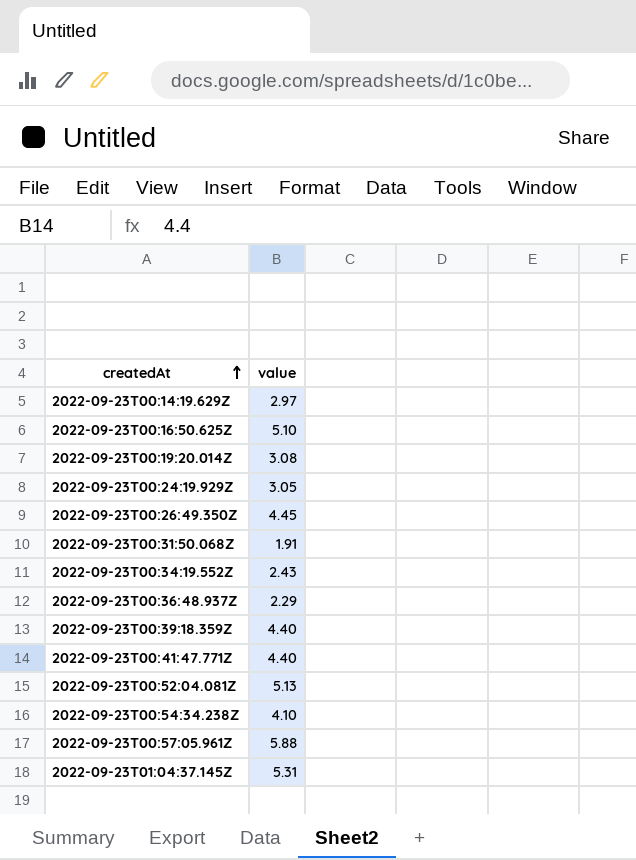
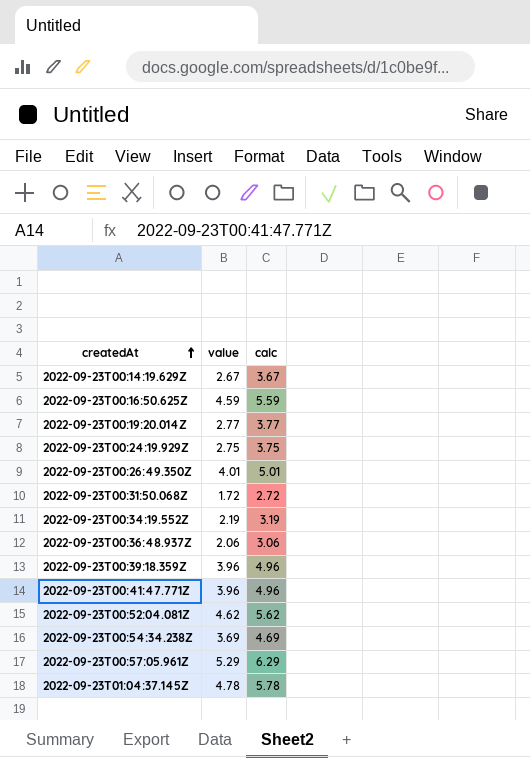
column calc | formula: none -> [value] + 1
2022-09-23T00:14:19.629Z | value: 2.97 -> 2.67
2022-09-23T00:16:50.625Z | value: 5.10 -> 4.59
2022-09-23T00:19:20.014Z | value: 3.08 -> 2.77
2022-09-23T00:24:19.929Z | value: 3.05 -> 2.75
2022-09-23T00:26:49.350Z | value: 4.45 -> 4.01
2022-09-23T00:31:50.068Z | value: 1.91 -> 1.72
2022-09-23T00:34:19.552Z | value: 2.43 -> 2.19
2022-09-23T00:36:48.937Z | value: 2.29 -> 2.06
2022-09-23T00:39:18.359Z | value: 4.40 -> 3.96
2022-09-23T00:41:47.771Z | value: 4.40 -> 3.96
2022-09-23T00:52:04.081Z | value: 5.13 -> 4.62
2022-09-23T00:54:34.238Z | value: 4.10 -> 3.69
2022-09-23T00:57:05.961Z | value: 5.88 -> 5.29
2022-09-23T01:04:37.145Z | value: 5.31 -> 4.78

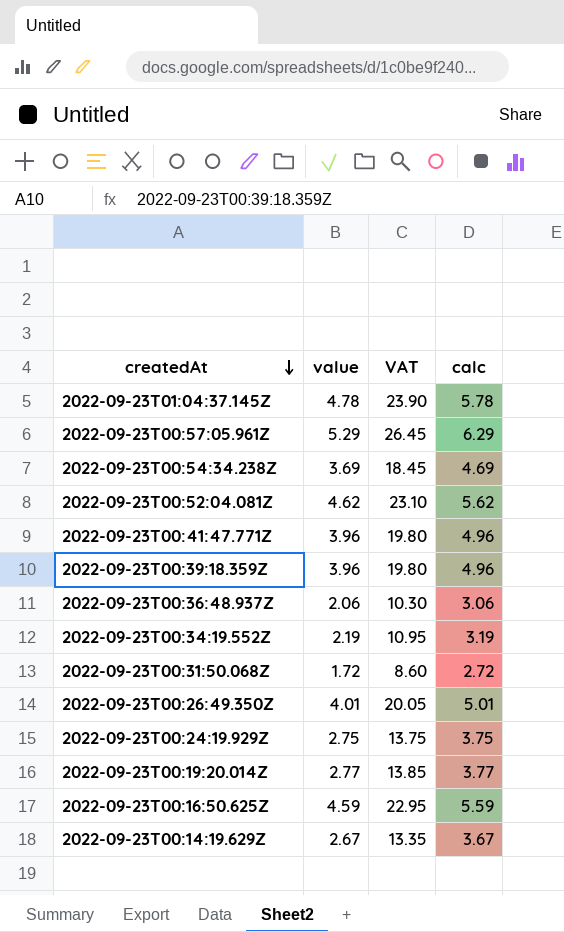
row order: createdAt ascending -> createdAt descending
column VAT | formula: none -> [value] * 5

